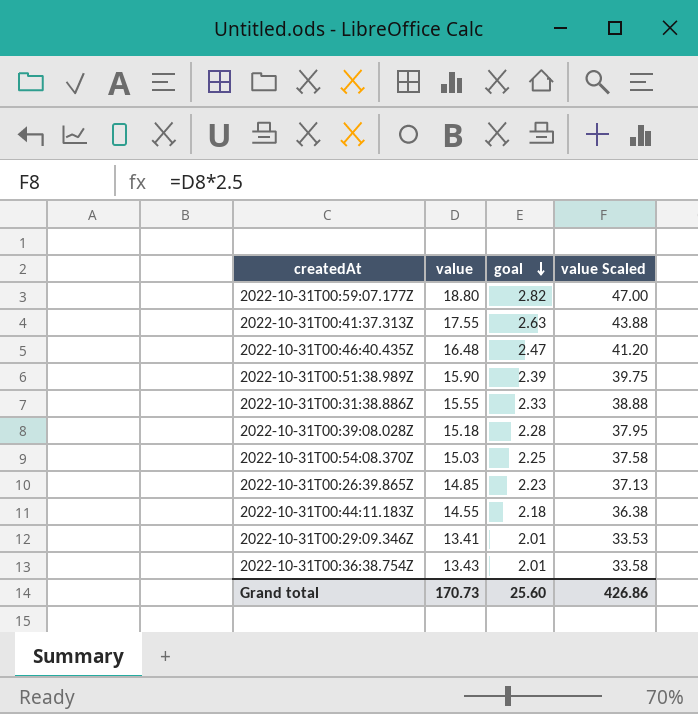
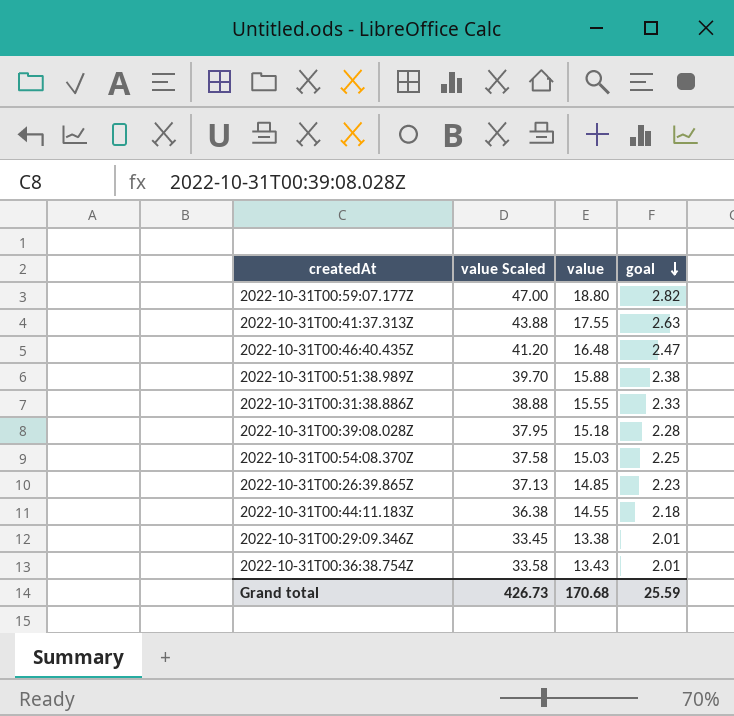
column value Scaled | position: 4 -> 2
2022-10-31T00:51:38.989Z | value Scaled: 39.75 -> 39.70
2022-10-31T00:51:38.989Z | value: 15.90 -> 15.88
2022-10-31T00:51:38.989Z | goal: 2.39 -> 2.38
2022-10-31T00:29:09.346Z | value Scaled: 33.53 -> 33.45
2022-10-31T00:29:09.346Z | value: 13.41 -> 13.38
Grand total | value Scaled: 426.86 -> 426.73
Grand total | value: 170.73 -> 170.68
Grand total | goal: 25.60 -> 25.59

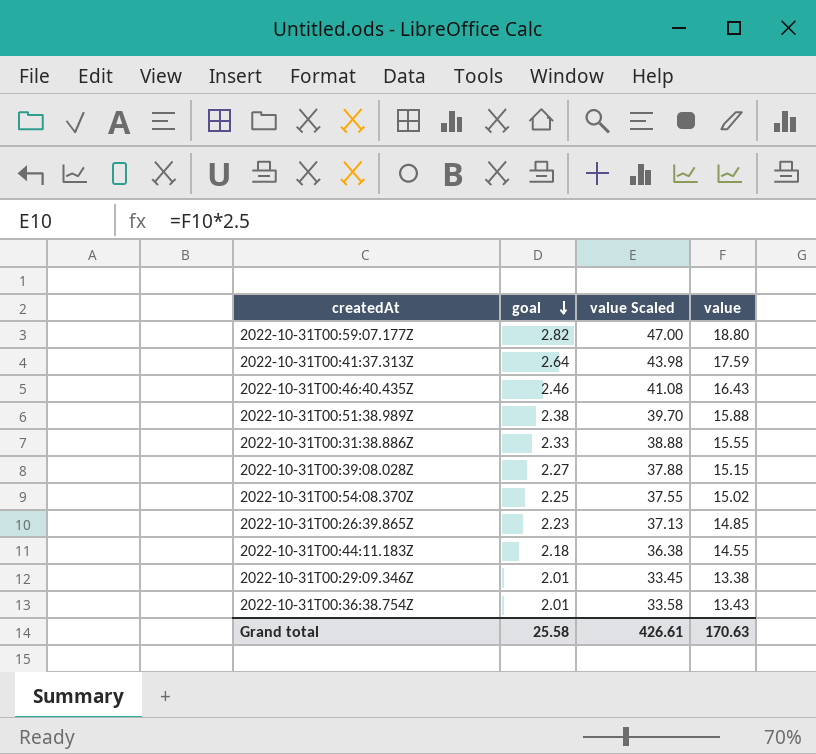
column goal | position: 4 -> 2
2022-10-31T00:41:37.313Z | goal: 2.63 -> 2.64
2022-10-31T00:41:37.313Z | value Scaled: 43.88 -> 43.98
2022-10-31T00:41:37.313Z | value: 17.55 -> 17.59
2022-10-31T00:46:40.435Z | goal: 2.47 -> 2.46
2022-10-31T00:46:40.435Z | value Scaled: 41.20 -> 41.08
2022-10-31T00:46:40.435Z | value: 16.48 -> 16.43
2022-10-31T00:39:08.028Z | goal: 2.28 -> 2.27
2022-10-31T00:39:08.028Z | value Scaled: 37.95 -> 37.88
2022-10-31T00:39:08.028Z | value: 15.18 -> 15.15
2022-10-31T00:54:08.370Z | value Scaled: 37.58 -> 37.55
2022-10-31T00:54:08.370Z | value: 15.03 -> 15.02
Grand total | goal: 25.59 -> 25.58
Grand total | value Scaled: 426.73 -> 426.61
Grand total | value: 170.68 -> 170.63

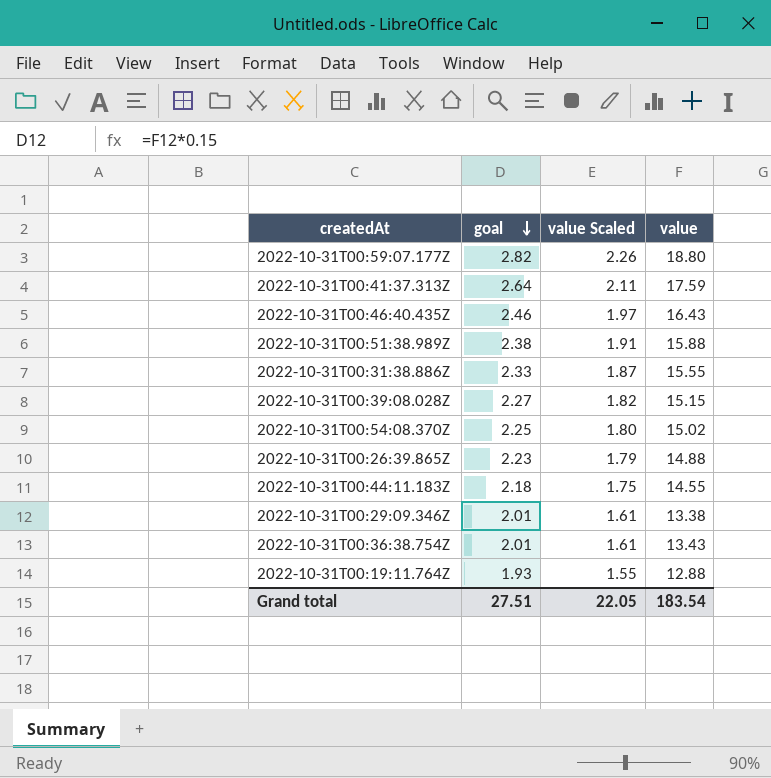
column value Scaled | formula: [value] * 2.5 -> [value] * 0.12
2022-10-31T00:26:39.865Z | value: 14.85 -> 14.88
row 2022-10-31T00:19:11.764Z: none -> 1.93 | 1.55 | 12.88
Grand total | goal: 25.58 -> 27.51
Grand total | value Scaled: 426.61 -> 22.05
Grand total | value: 170.63 -> 183.54

